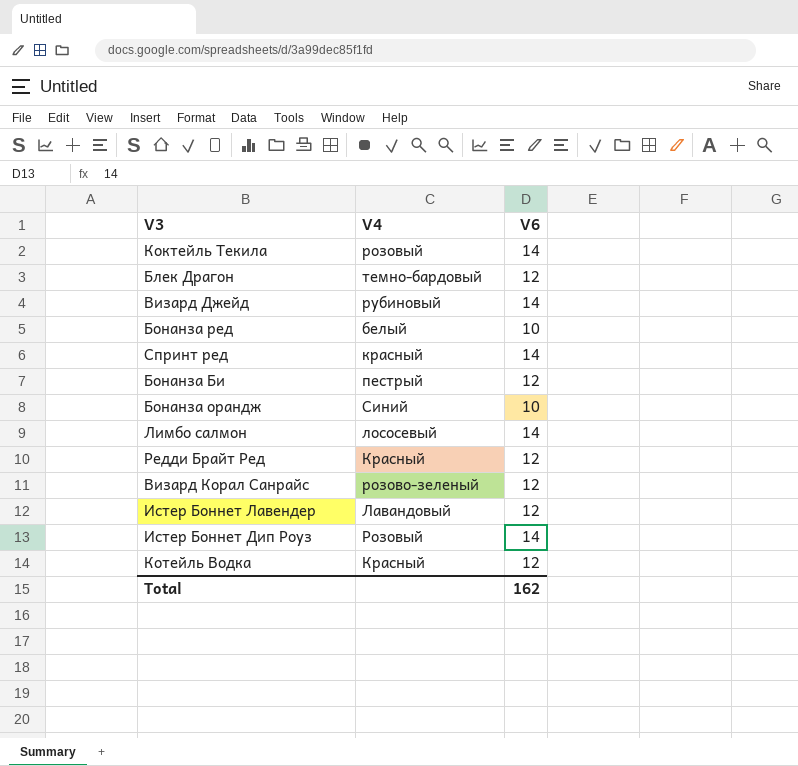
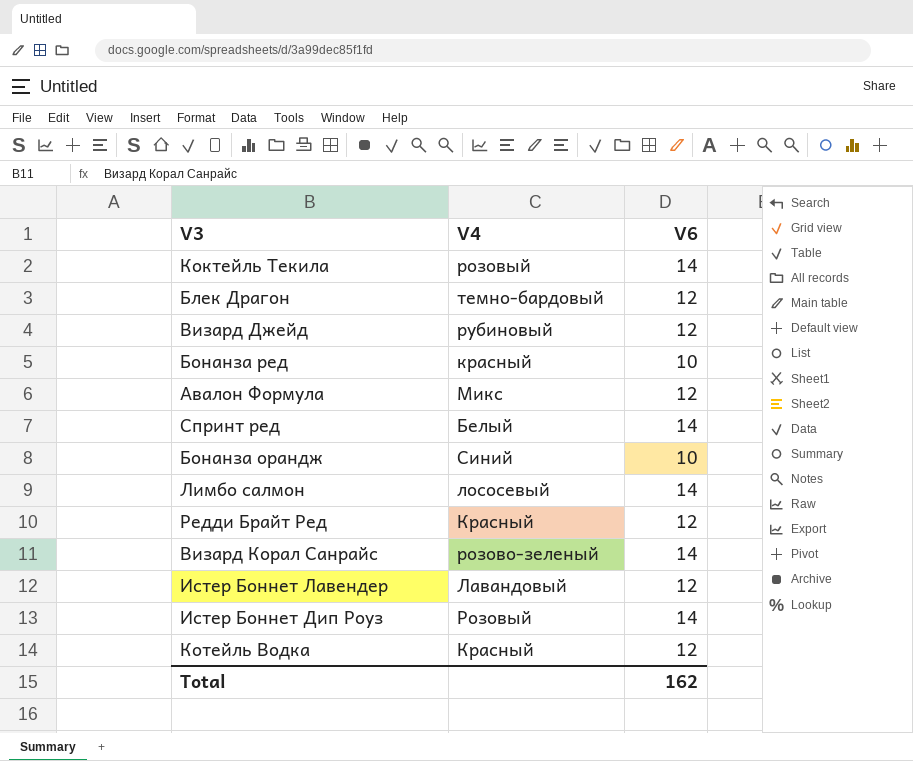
row Бонанза Би: пестрый | 12 -> none
Визард Джейд | V6: 14 -> 12
Бонанза ред | V4: белый -> красный
row Авалон Формула: none -> Микс | 12
Спринт ред | V4: красный -> Белый
Визард Корал Санрайс | V6: 12 -> 14

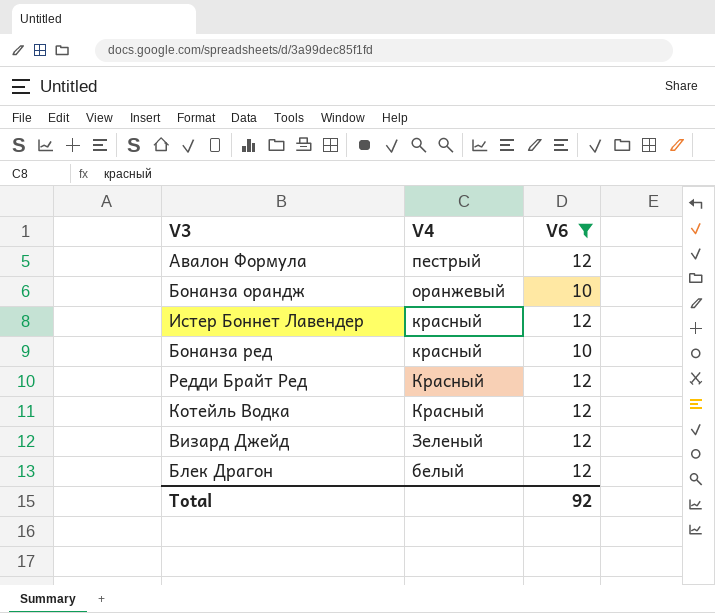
filter: none -> V6 != 14
row order: none -> V4 descending
Авалон Формула | V4: Микс -> пестрый
Бонанза орандж | V4: Синий -> оранжевый
Истер Боннет Лавендер | V4: Лавандовый -> красный
Визард Джейд | V4: рубиновый -> Зеленый
Блек Драгон | V4: темно-бардовый -> белый
Total | V6: 162 -> 92

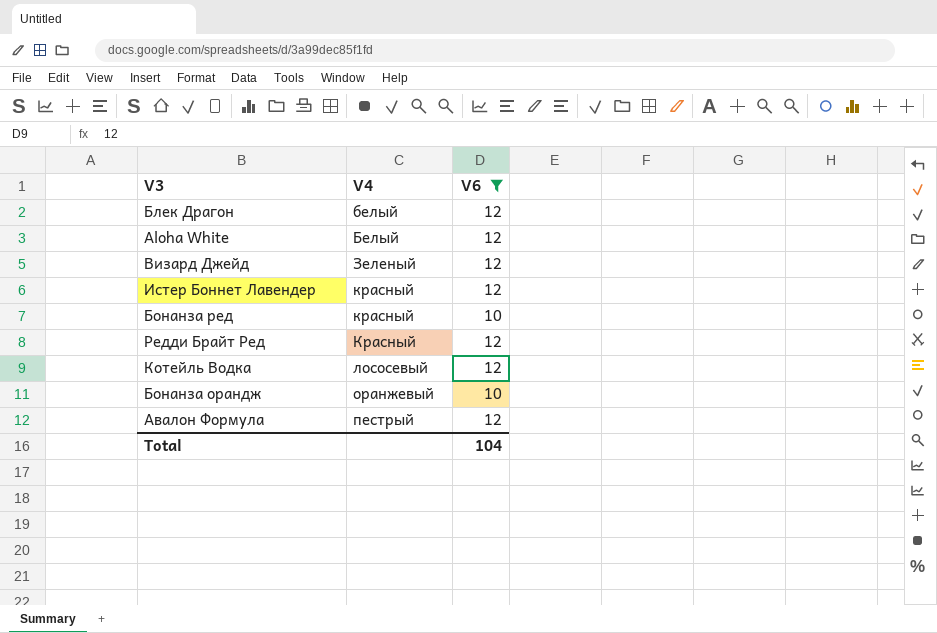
row order: V4 descending -> V4 ascending
row Aloha White: none -> Белый | 12
Котейль Водка | V4: Красный -> лососевый
Total | V6: 92 -> 104

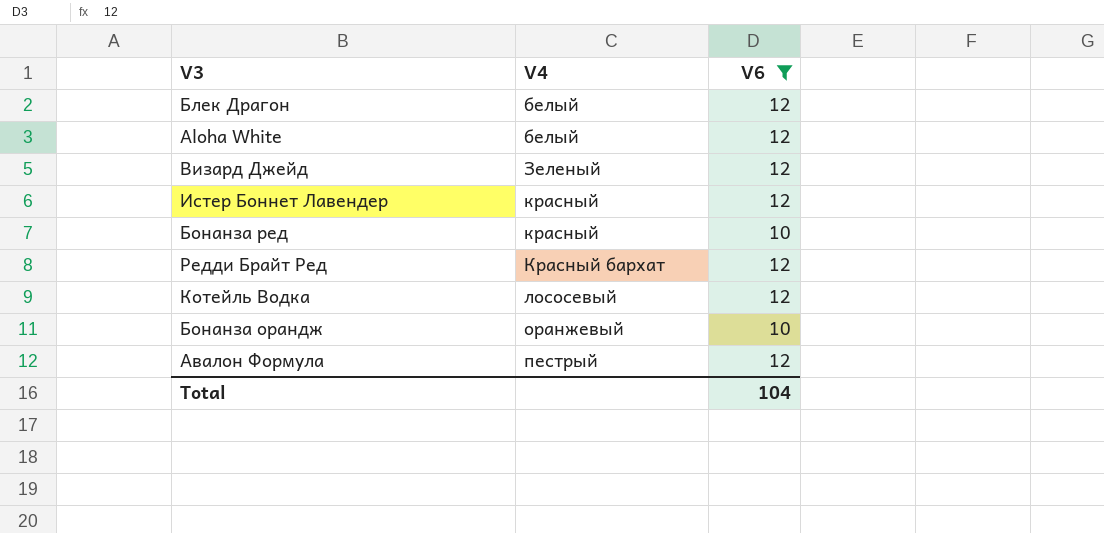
Aloha White | V4: Белый -> белый
Редди Брайт Ред | V4: Красный -> Красный бархат

